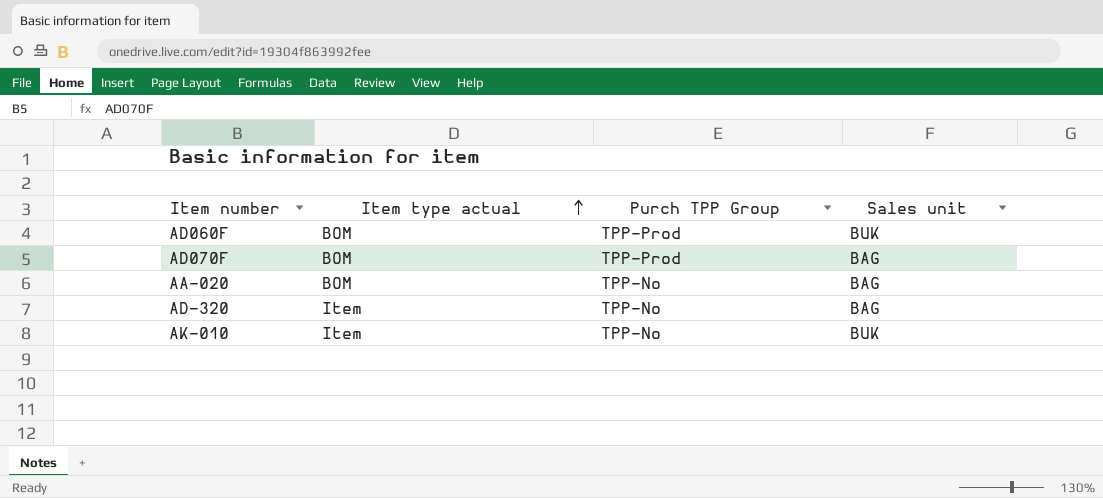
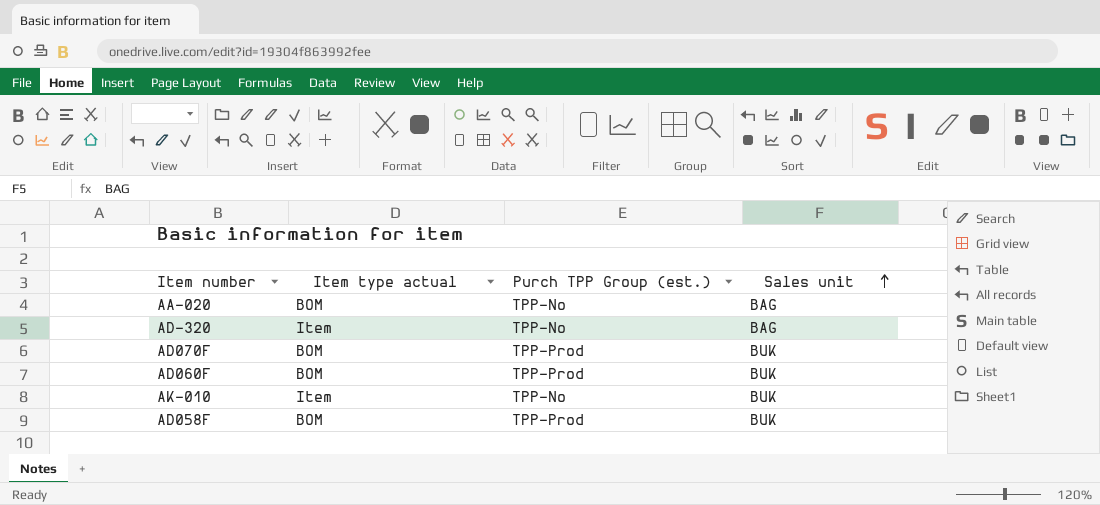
row order: Item type actual ascending -> Sales unit ascending
column name: Purch TPP Group -> Purch TPP Group (est.)
AD070F | Sales unit: BAG -> BUK
row AD058F: none -> BOM | TPP-Prod | BUK

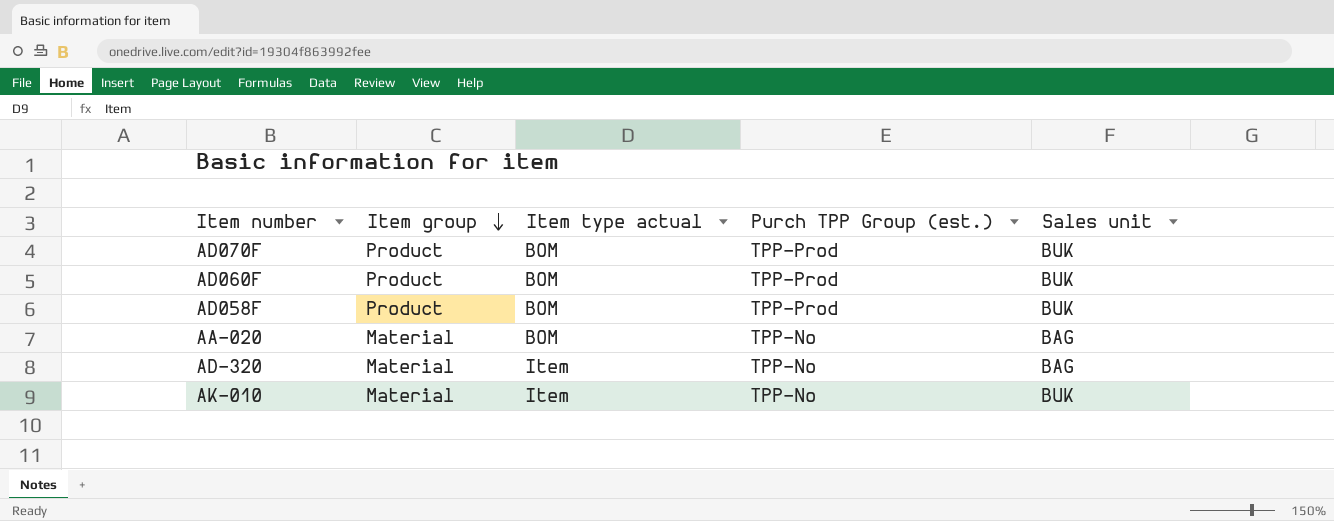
row order: Sales unit ascending -> Item group descending
column Item group | position: none -> 2

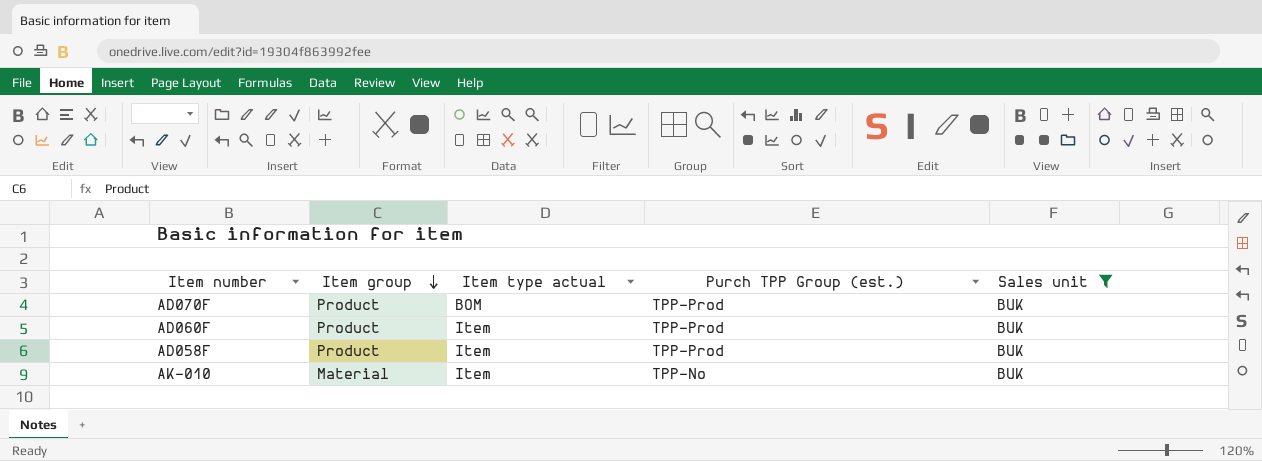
filter: none -> Sales unit = BUK
AD060F | Item type actual: BOM -> Item
AD058F | Item type actual: BOM -> Item

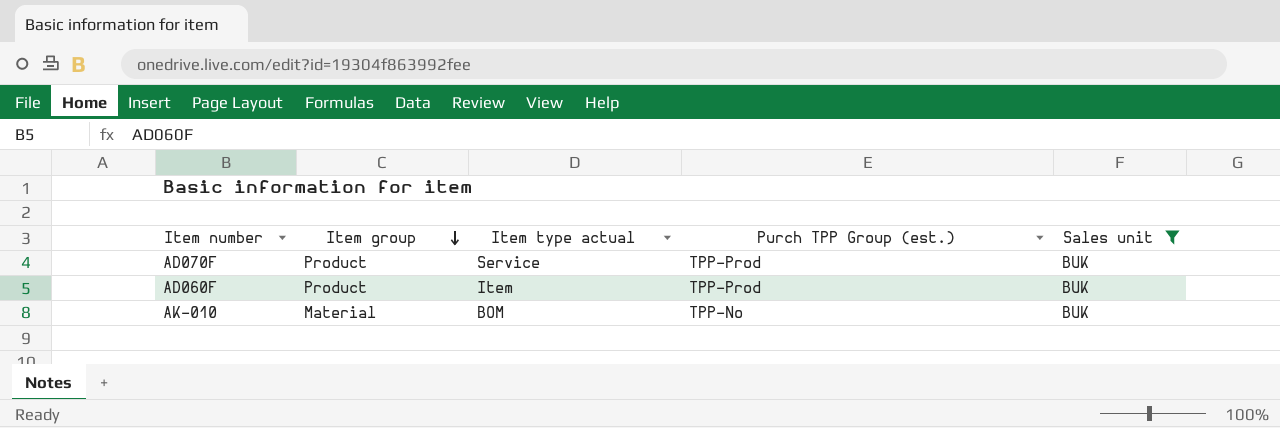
row AD058F: Product | Item | TPP-Prod | BUK -> none
AD070F | Item type actual: BOM -> Service
AK-010 | Item type actual: Item -> BOM

